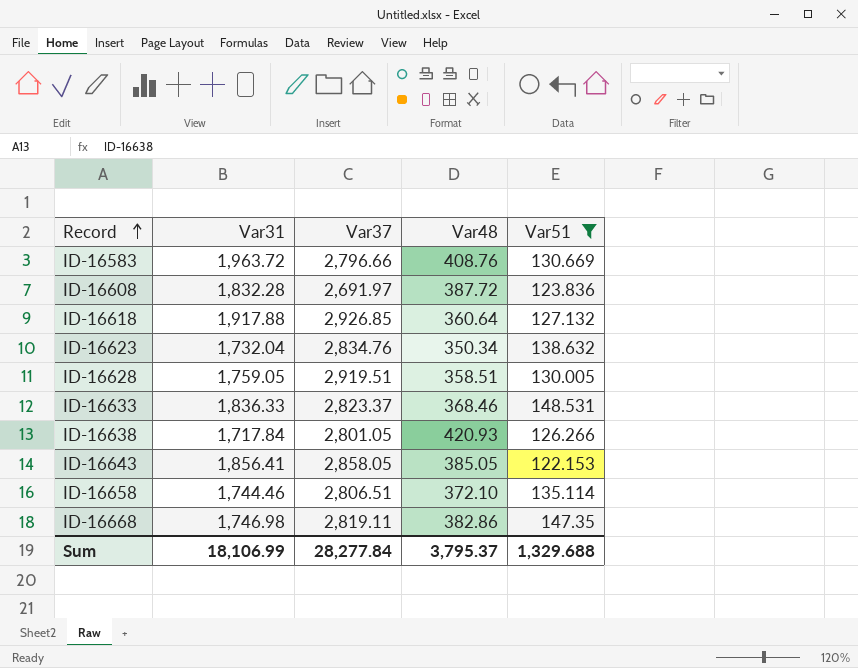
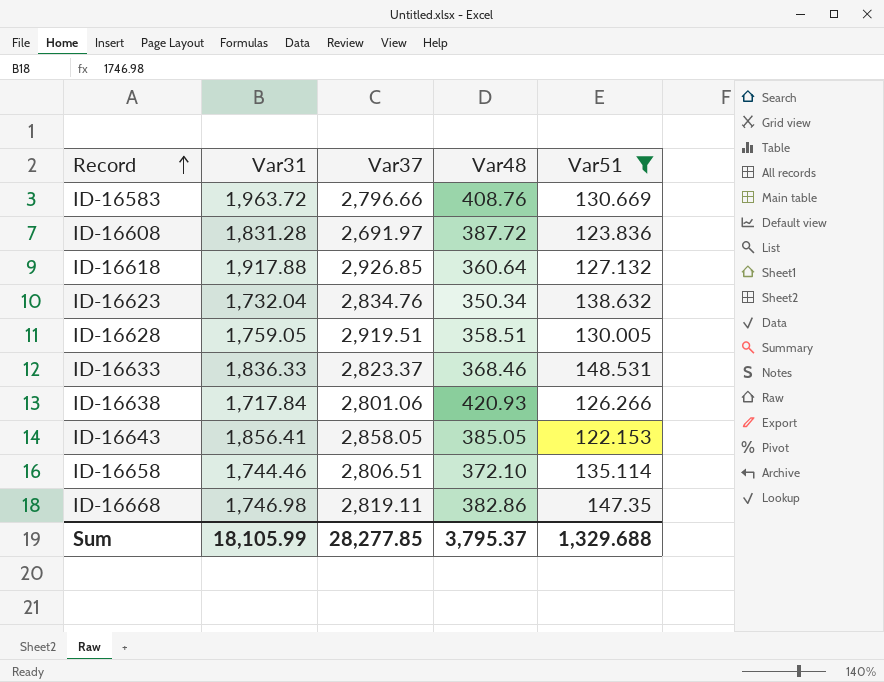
ID-16608 | Var31: 1,832.28 -> 1,831.28
ID-16638 | Var37: 2,801.05 -> 2,801.06
Sum | Var31: 18,106.99 -> 18,105.99
Sum | Var37: 28,277.84 -> 28,277.85

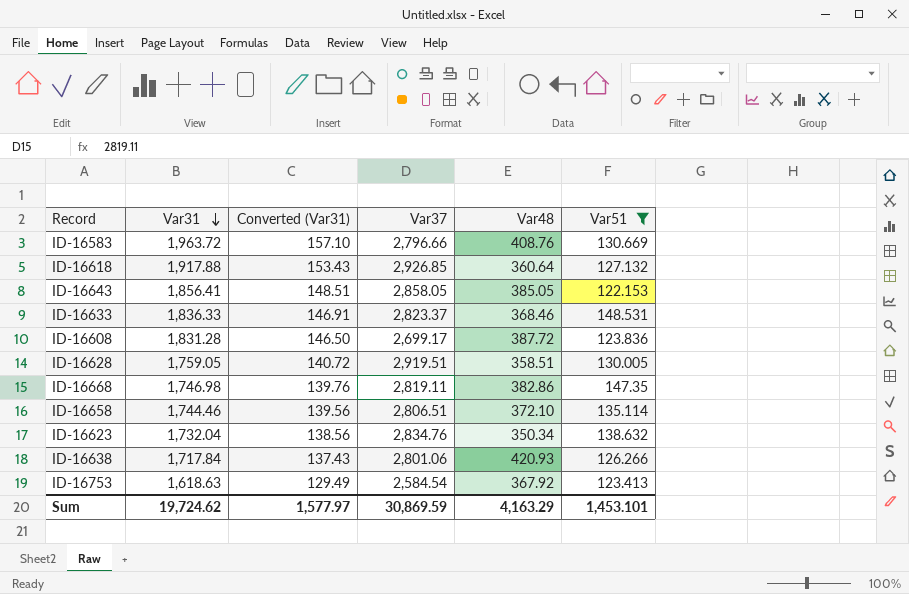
row order: Record ascending -> Var31 descending
column Converted (Var31) | formula: none -> [Var31] * 0.08
ID-16608 | Var37: 2,691.97 -> 2,699.17
row ID-16753: none -> 1,618.63 | 129.49 | 2,584.54 | 367.92 | 123.413
Sum | Var31: 18,105.99 -> 19,724.62
Sum | Var37: 28,277.85 -> 30,869.59
Sum | Var48: 3,795.37 -> 4,163.29
Sum | Var51: 1,329.688 -> 1,453.101

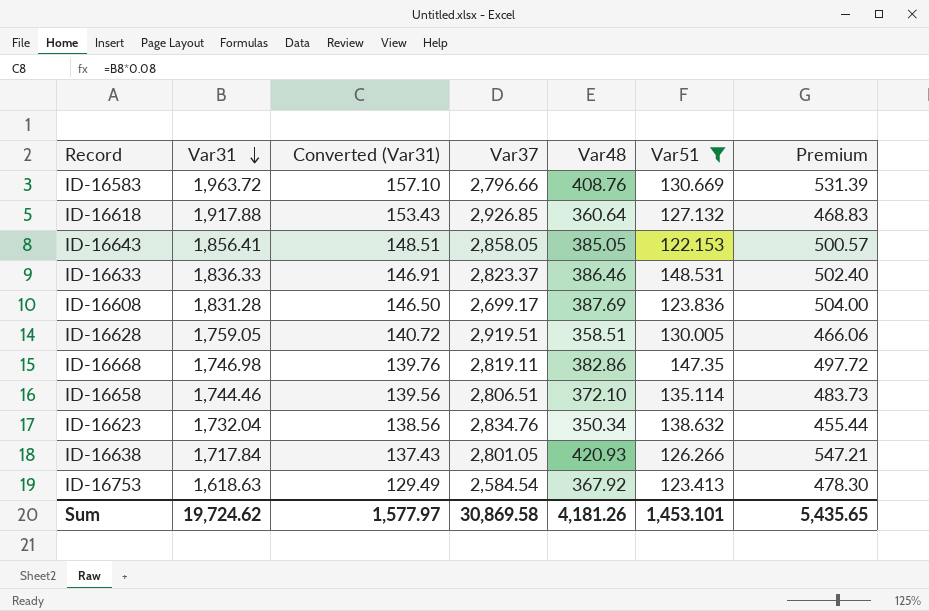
column Premium | formula: none -> [Var48] * 1.3
ID-16633 | Var48: 368.46 -> 386.46
ID-16608 | Var48: 387.72 -> 387.69
ID-16638 | Var37: 2,801.06 -> 2,801.05
Sum | Var37: 30,869.59 -> 30,869.58
Sum | Var48: 4,163.29 -> 4,181.26

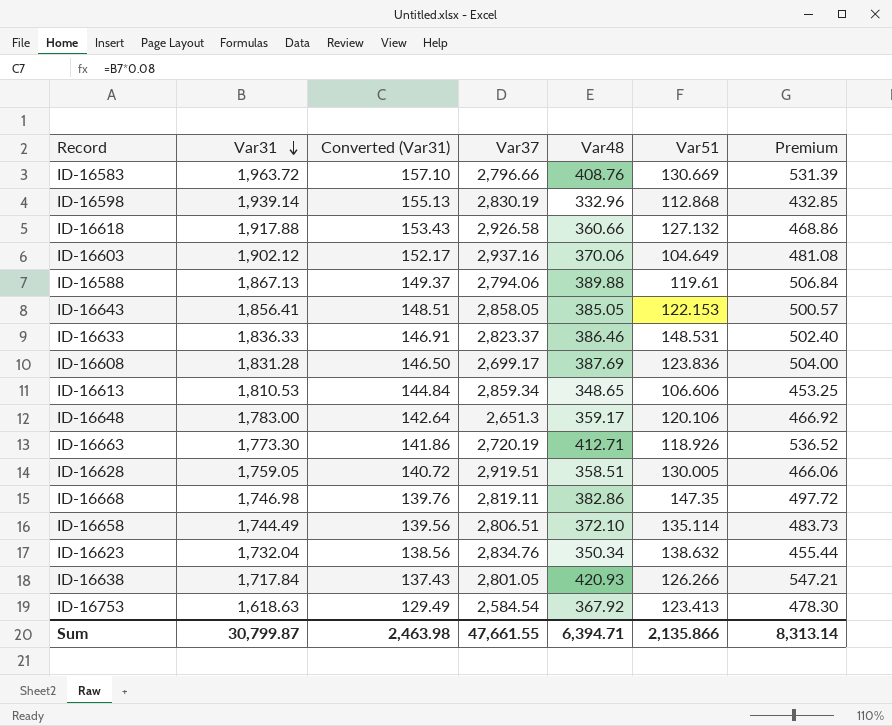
filter: Var51 >= 122.153 -> none
ID-16618 | Var37: 2,926.85 -> 2,926.58
ID-16618 | Var48: 360.64 -> 360.66
ID-16618 | Premium: 468.83 -> 468.86
ID-16658 | Var31: 1,744.46 -> 1,744.49
Sum | Var31: 19,724.62 -> 30,799.87
Sum | Converted (Var31): 1,577.97 -> 2,463.98
Sum | Var37: 30,869.58 -> 47,661.55
Sum | Var48: 4,181.26 -> 6,394.71
Sum | Var51: 1,453.101 -> 2,135.866
Sum | Premium: 5,435.65 -> 8,313.14

